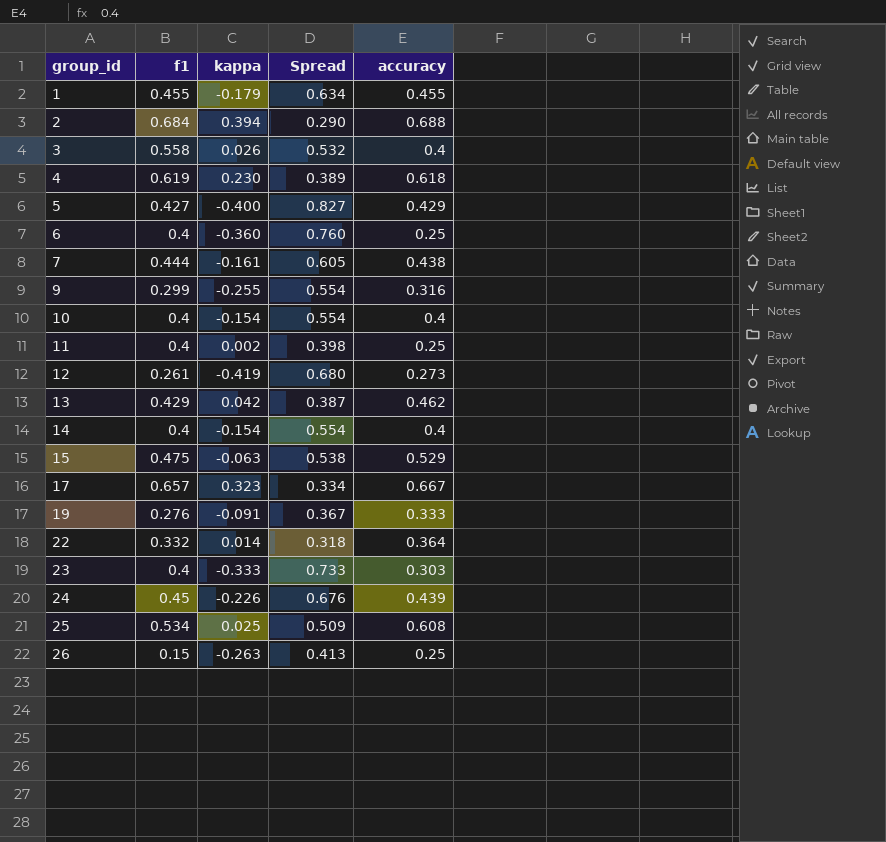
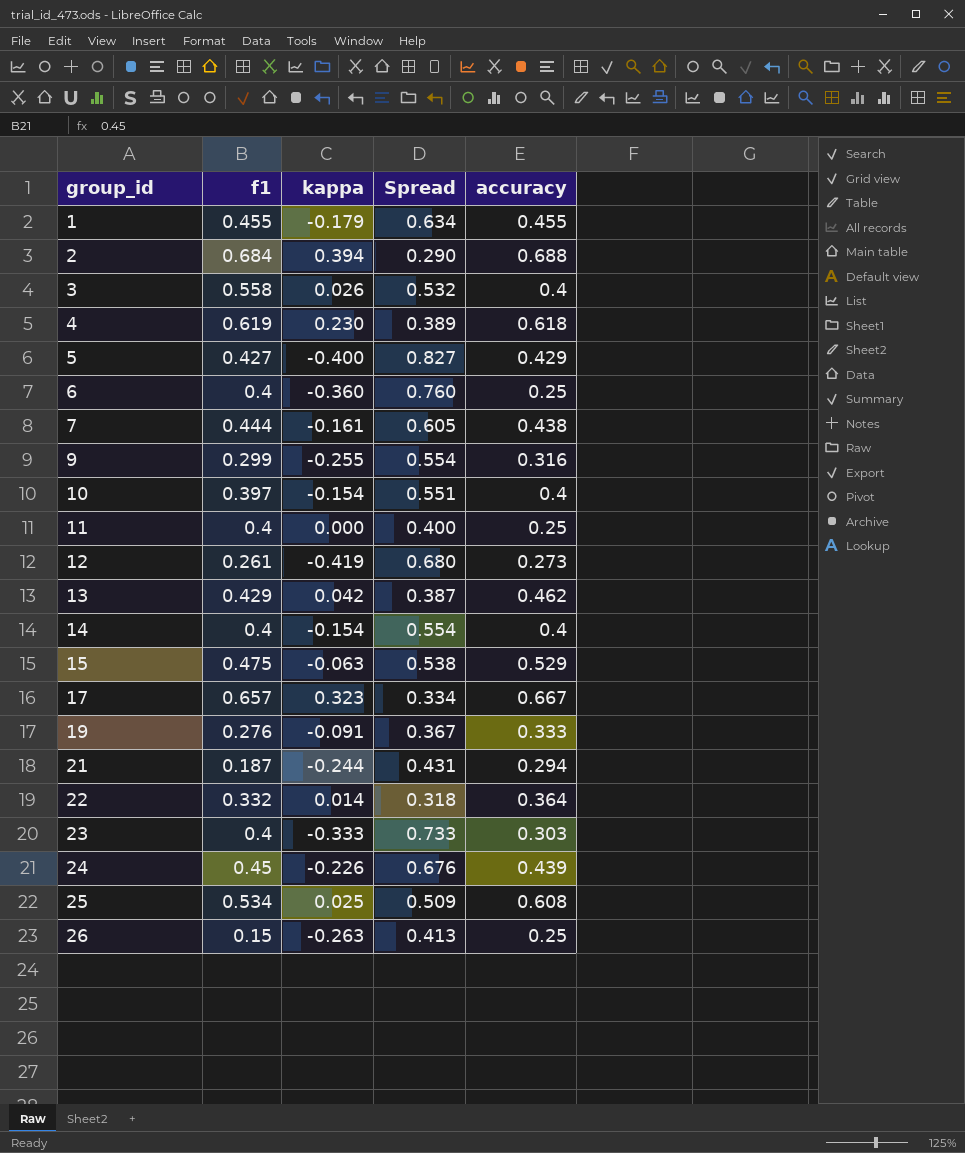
10 | f1: 0.4 -> 0.397
10 | Spread: 0.554 -> 0.551
11 | kappa: 0.002 -> 0.000
11 | Spread: 0.398 -> 0.400
row 21: none -> 0.187 | -0.244 | 0.431 | 0.294

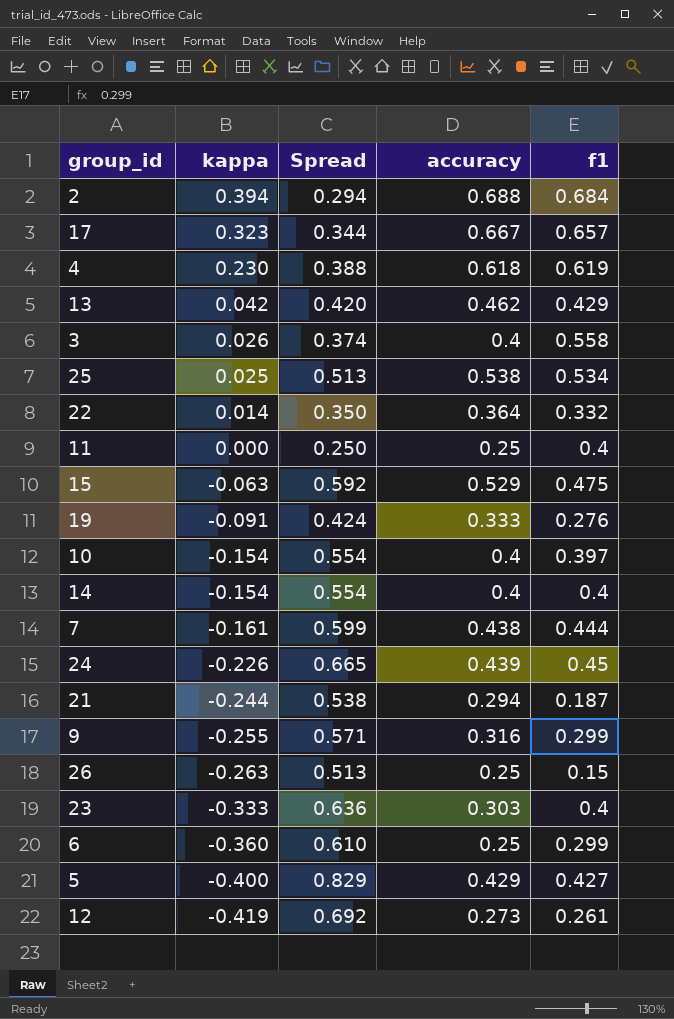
row order: group_id ascending -> kappa descending
column Spread | formula: [f1] - [kappa] -> [accuracy] - [kappa]
column f1 | position: 2 -> 5
row 1: 0.455 | -0.179 | 0.634 | 0.455 -> none
25 | accuracy: 0.608 -> 0.538
6 | f1: 0.4 -> 0.299

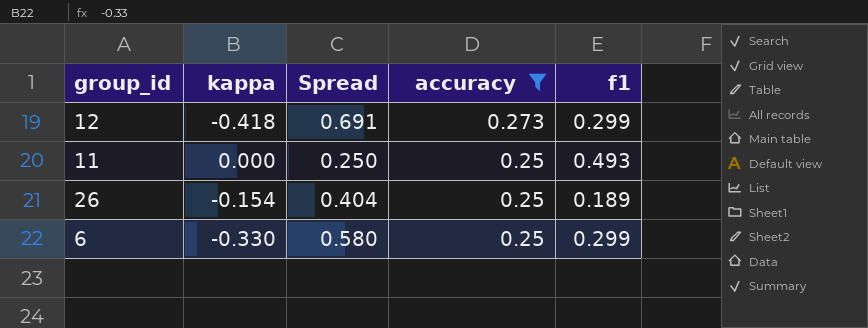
filter: none -> accuracy <= 0.273
row order: kappa descending -> accuracy descending
12 | kappa: -0.419 -> -0.418
12 | Spread: 0.692 -> 0.691
12 | f1: 0.261 -> 0.299
11 | f1: 0.4 -> 0.493
26 | kappa: -0.263 -> -0.154
26 | Spread: 0.513 -> 0.404
26 | f1: 0.15 -> 0.189
6 | kappa: -0.360 -> -0.330
6 | Spread: 0.610 -> 0.580

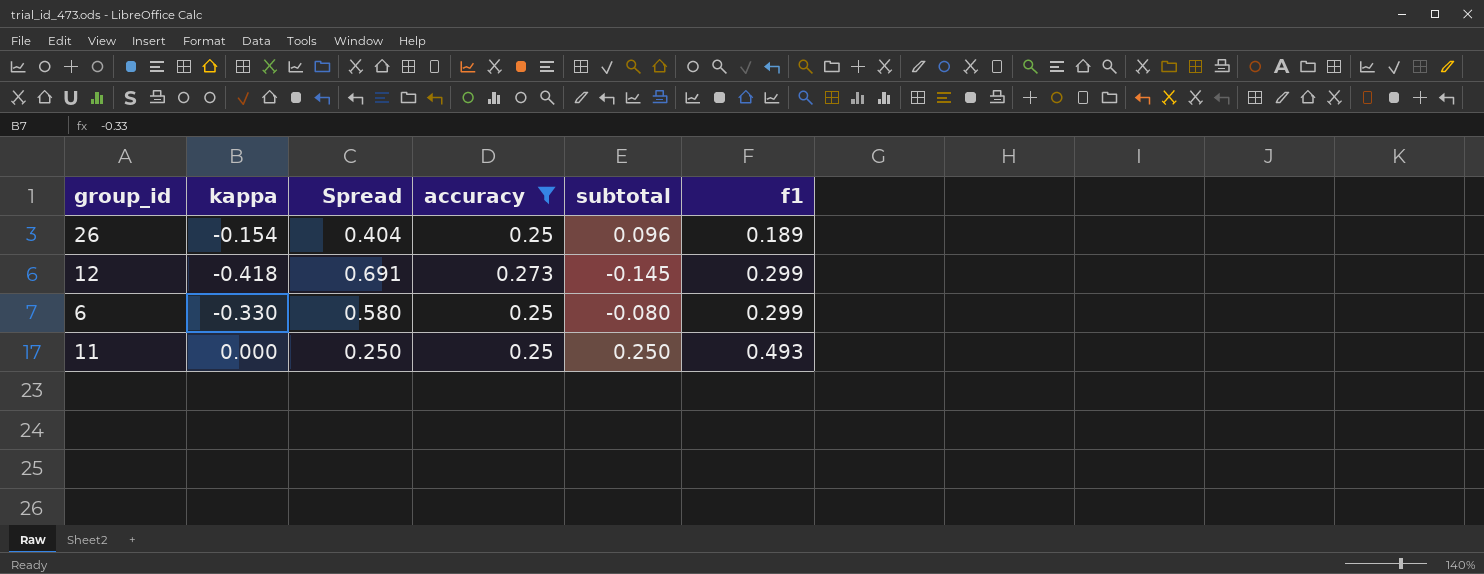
row order: accuracy descending -> f1 ascending
column subtotal | formula: none -> [kappa] + [accuracy]

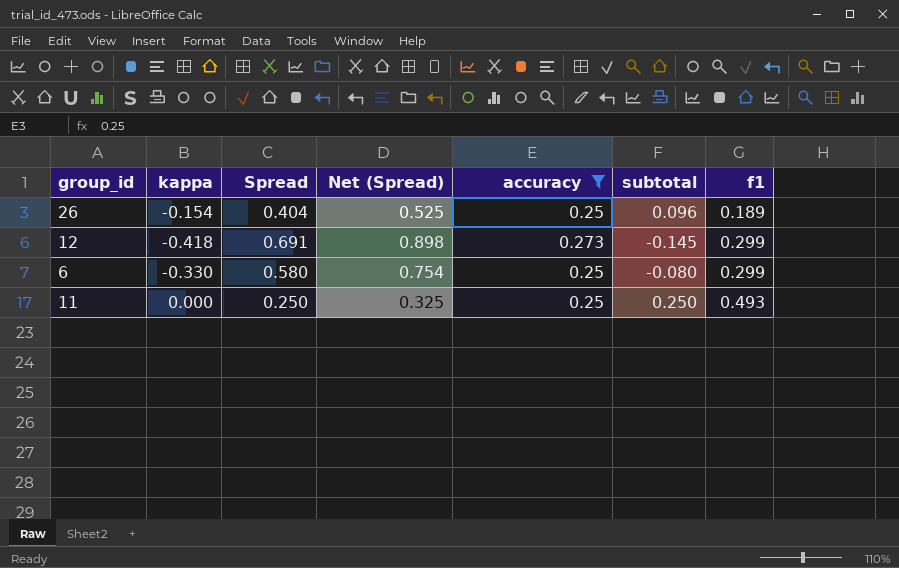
column Net (Spread) | formula: none -> [Spread] * 1.3

